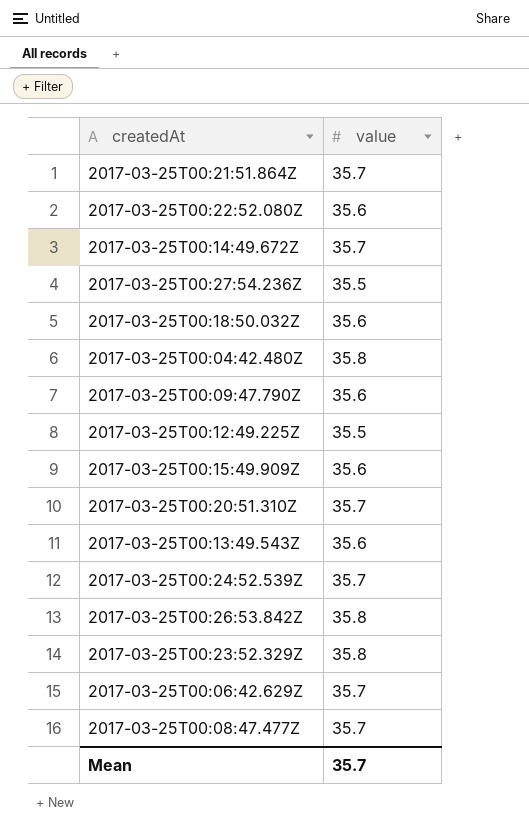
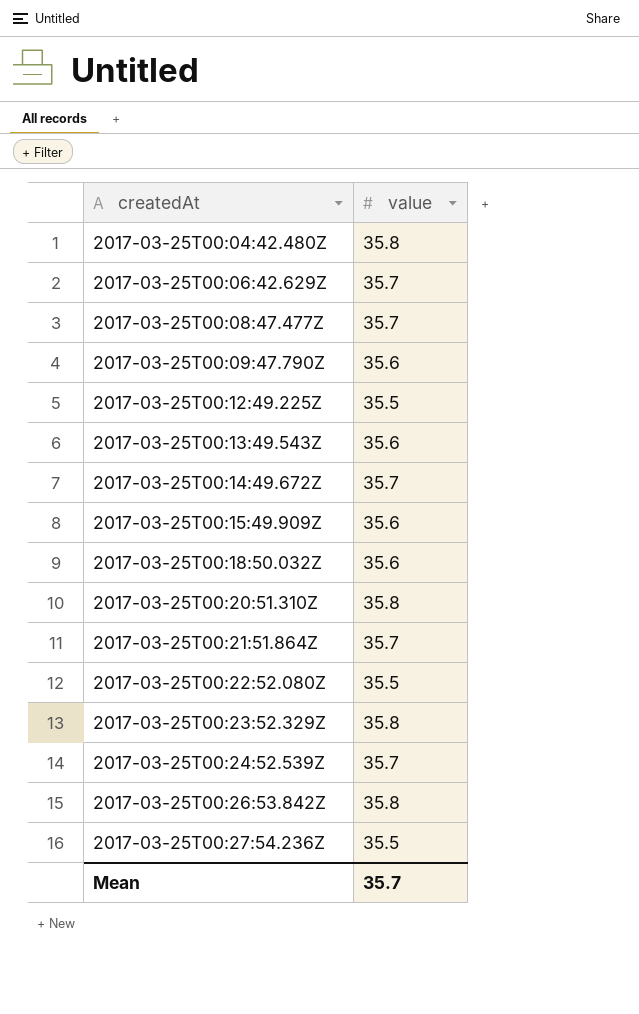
row order: none -> createdAt ascending
2017-03-25T00:20:51.310Z | value: 35.7 -> 35.8
2017-03-25T00:22:52.080Z | value: 35.6 -> 35.5

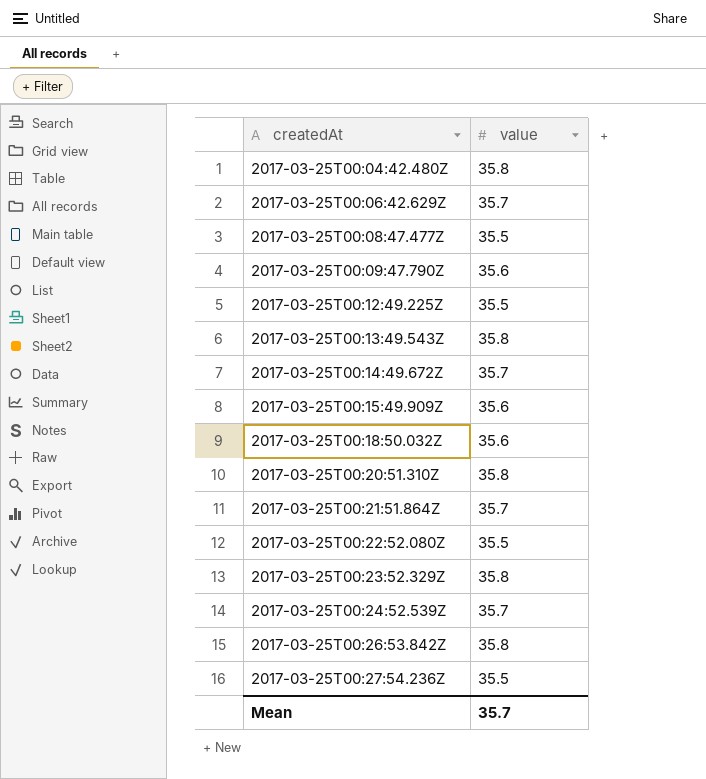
2017-03-25T00:08:47.477Z | value: 35.7 -> 35.5
2017-03-25T00:13:49.543Z | value: 35.6 -> 35.8

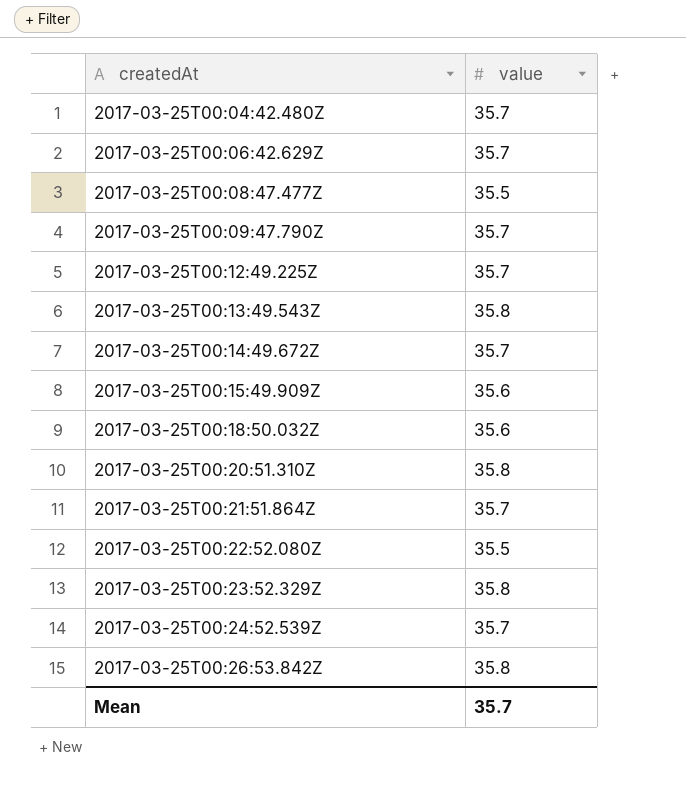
row 2017-03-25T00:27:54.236Z: 35.5 -> none
2017-03-25T00:04:42.480Z | value: 35.8 -> 35.7
2017-03-25T00:09:47.790Z | value: 35.6 -> 35.7
2017-03-25T00:12:49.225Z | value: 35.5 -> 35.7

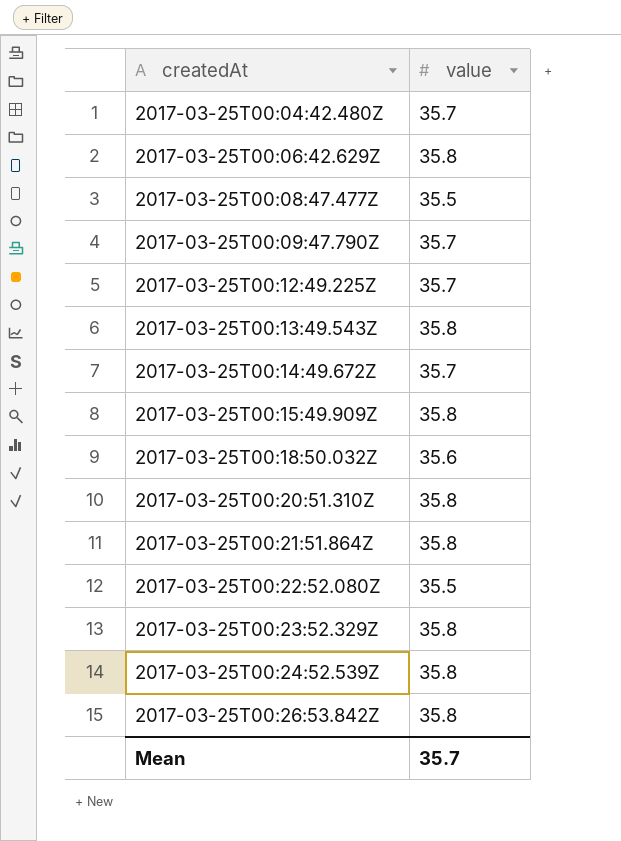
2017-03-25T00:06:42.629Z | value: 35.7 -> 35.8
2017-03-25T00:15:49.909Z | value: 35.6 -> 35.8
2017-03-25T00:21:51.864Z | value: 35.7 -> 35.8
2017-03-25T00:24:52.539Z | value: 35.7 -> 35.8

